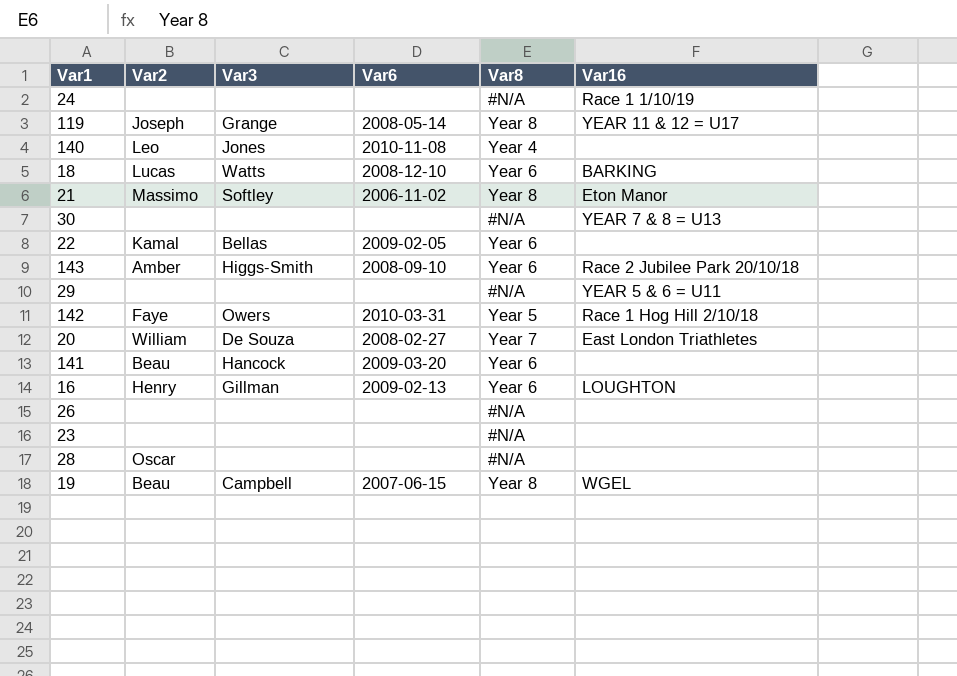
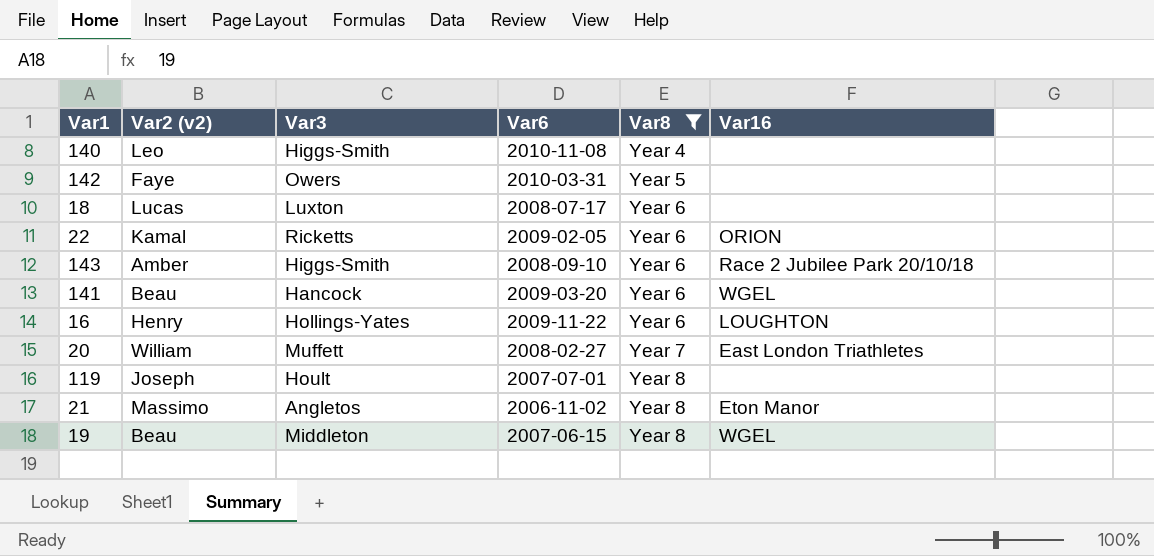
filter: none -> Var8 != #N/A
row order: none -> Var8 ascending
column name: Var2 -> Var2 (v2)
140 | Var3: Jones -> Higgs-Smith
142 | Var16: Race 1 Hog Hill 2/10/18 -> none
18 | Var3: Watts -> Luxton
18 | Var6: 2008-12-10 -> 2008-07-17
18 | Var16: BARKING -> none
22 | Var3: Bellas -> Ricketts
22 | Var16: none -> ORION
141 | Var16: none -> WGEL
16 | Var3: Gillman -> Hollings-Yates
16 | Var6: 2009-02-13 -> 2009-11-22
20 | Var3: De Souza -> Muffett
119 | Var3: Grange -> Hoult
119 | Var6: 2008-05-14 -> 2007-07-01
119 | Var16: YEAR 11 & 12 = U17 -> none
21 | Var3: Softley -> Angletos
19 | Var3: Campbell -> Middleton

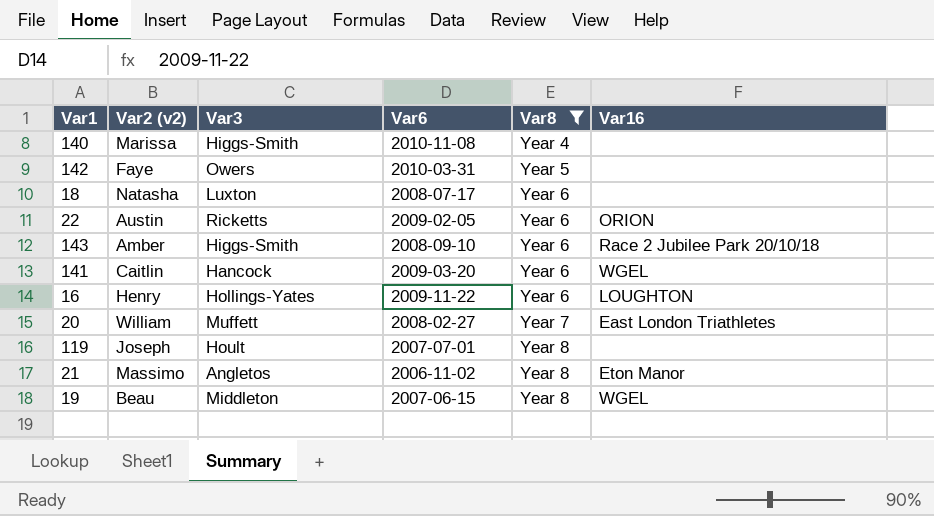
140 | Var2 (v2): Leo -> Marissa
18 | Var2 (v2): Lucas -> Natasha
22 | Var2 (v2): Kamal -> Austin
141 | Var2 (v2): Beau -> Caitlin

